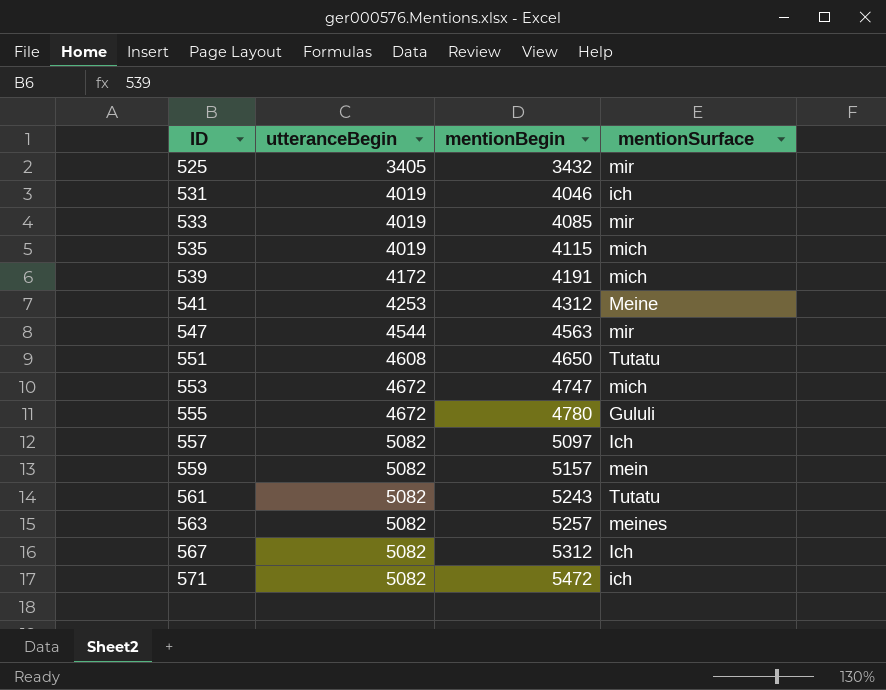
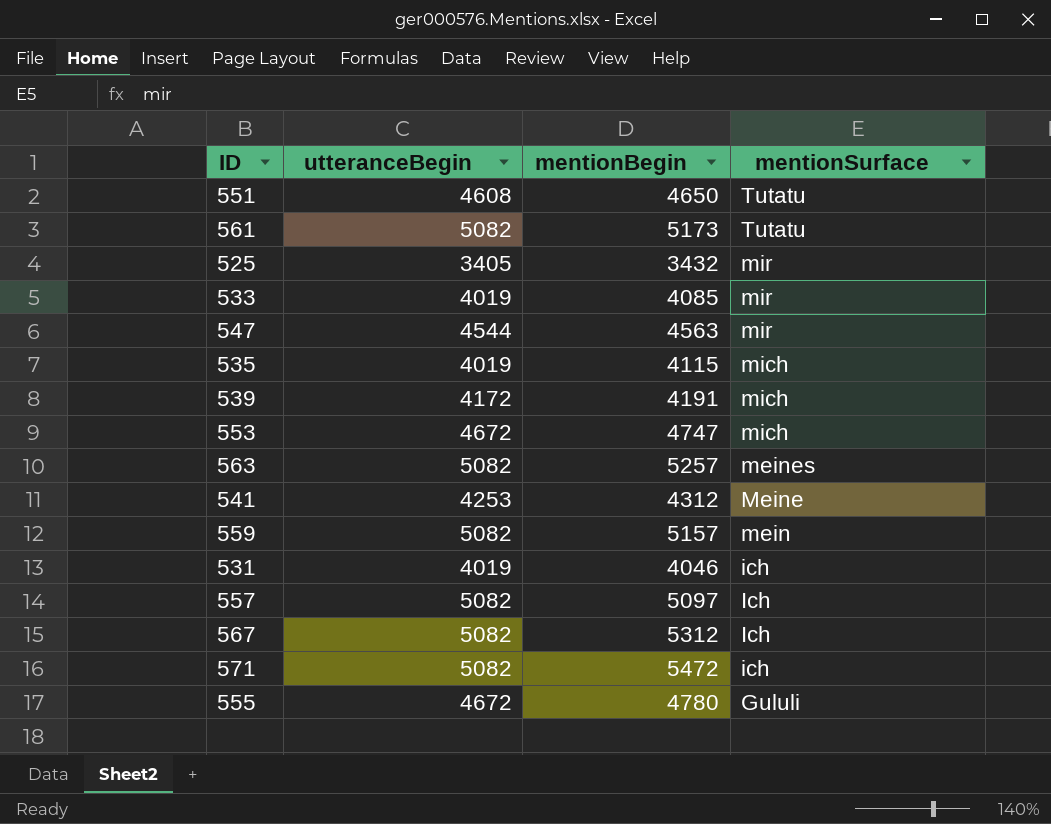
row order: ID ascending -> mentionSurface descending
561 | mentionBegin: 5243 -> 5173

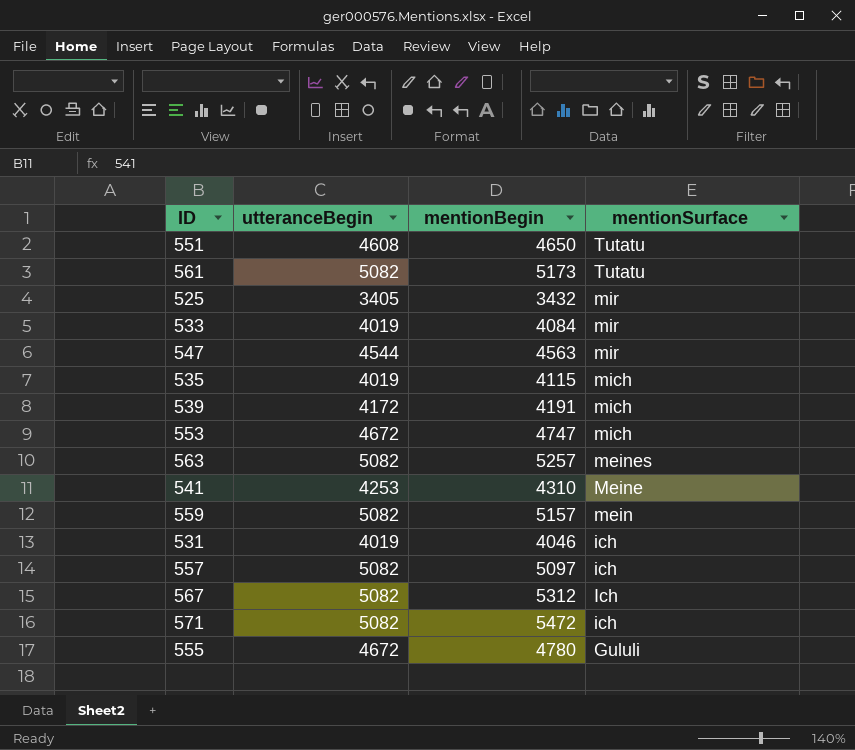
533 | mentionBegin: 4085 -> 4084
541 | mentionBegin: 4312 -> 4310
557 | mentionSurface: Ich -> ich

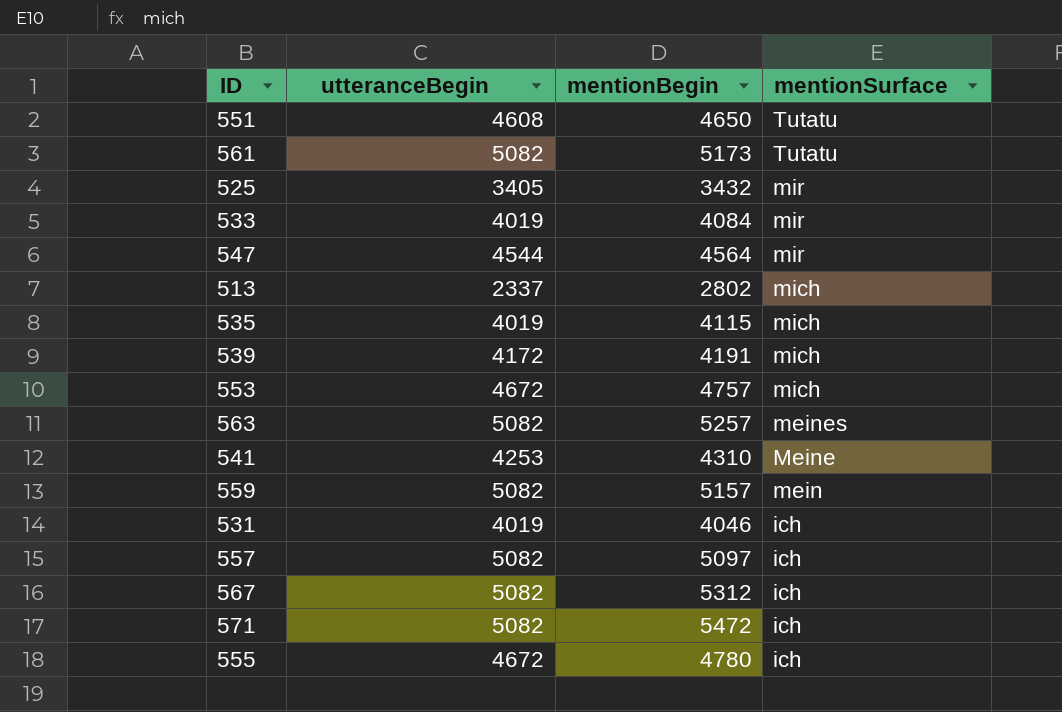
547 | mentionBegin: 4563 -> 4564
row 513: none -> 2337 | 2802 | mich
553 | mentionBegin: 4747 -> 4757
567 | mentionSurface: Ich -> ich
555 | mentionSurface: Gululi -> ich

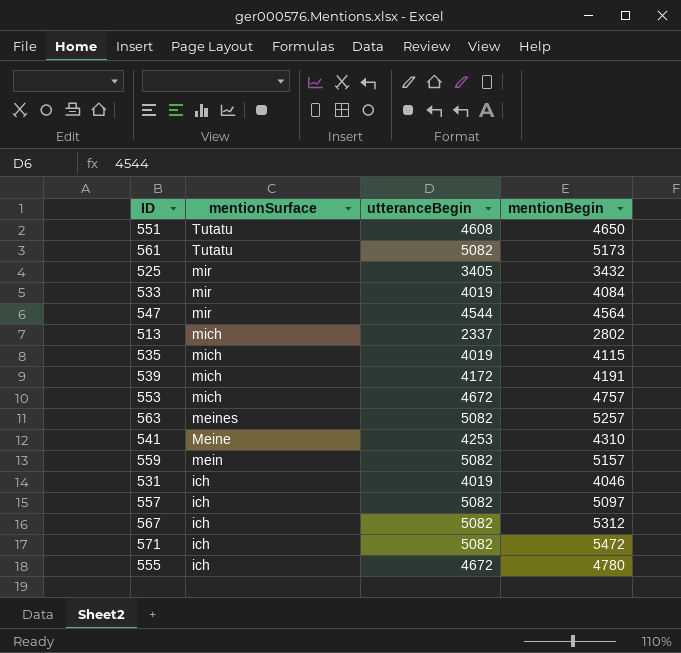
column mentionSurface | position: 4 -> 2

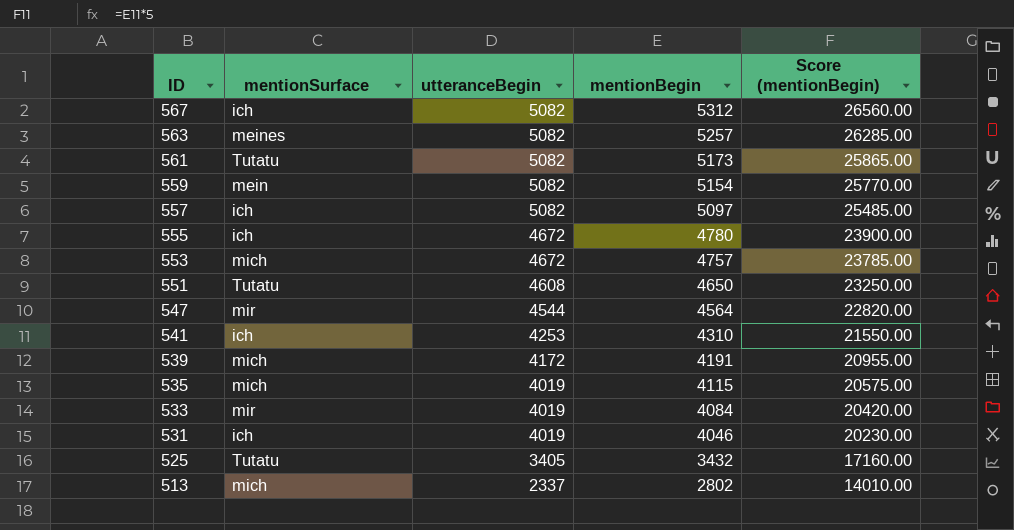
row order: mentionSurface descending -> ID descending
column Score (mentionBegin) | formula: none -> [mentionBegin] * 5
row 571: ich | 5082 | 5472 -> none
559 | mentionBegin: 5157 -> 5154
541 | mentionSurface: Meine -> ich
525 | mentionSurface: mir -> Tutatu

